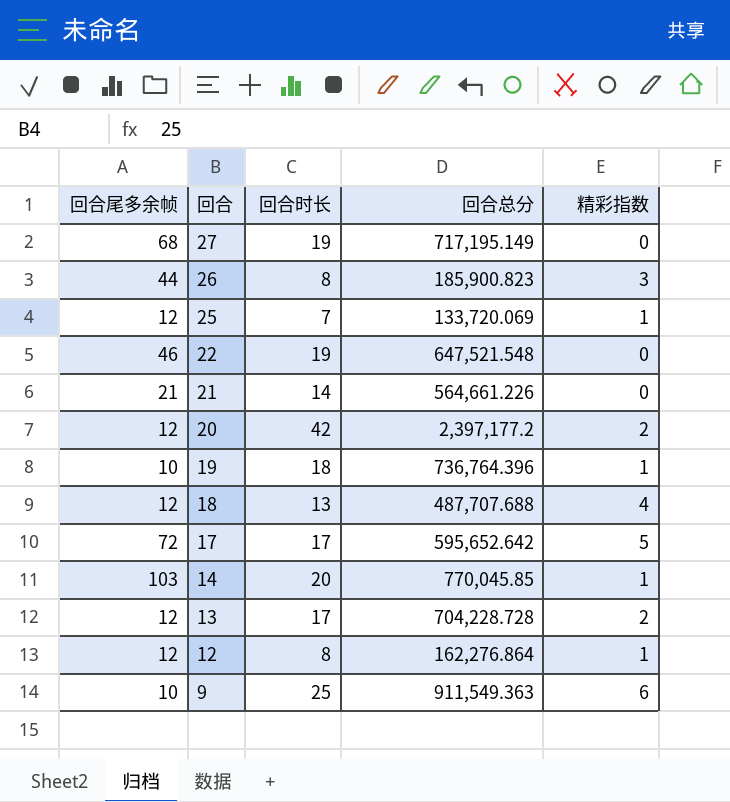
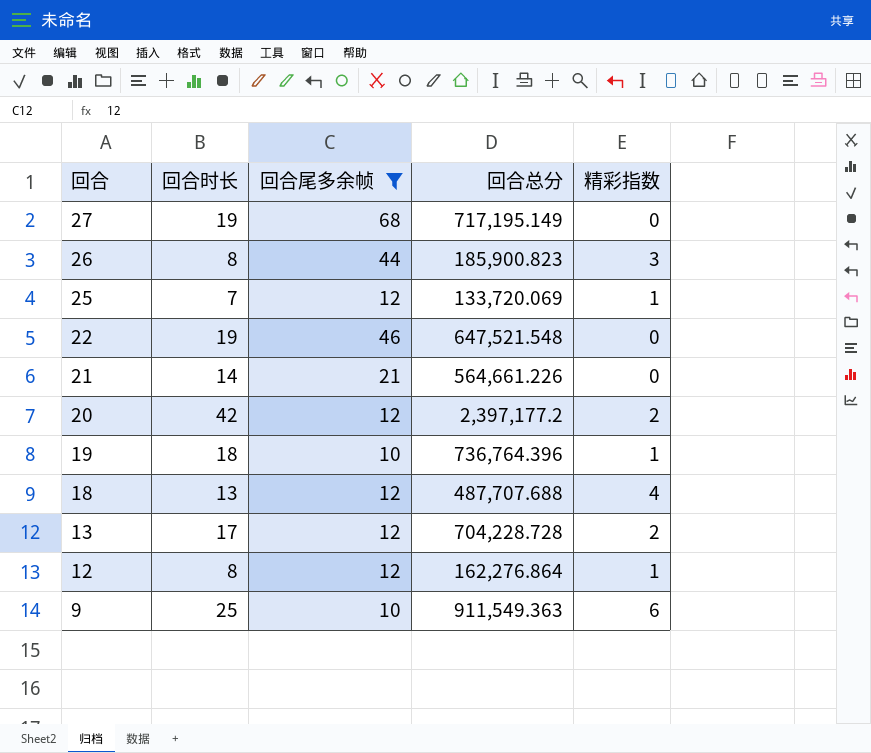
filter: none -> 回合尾多余帧 <= 68
column 回合尾多余帧 | position: 1 -> 3

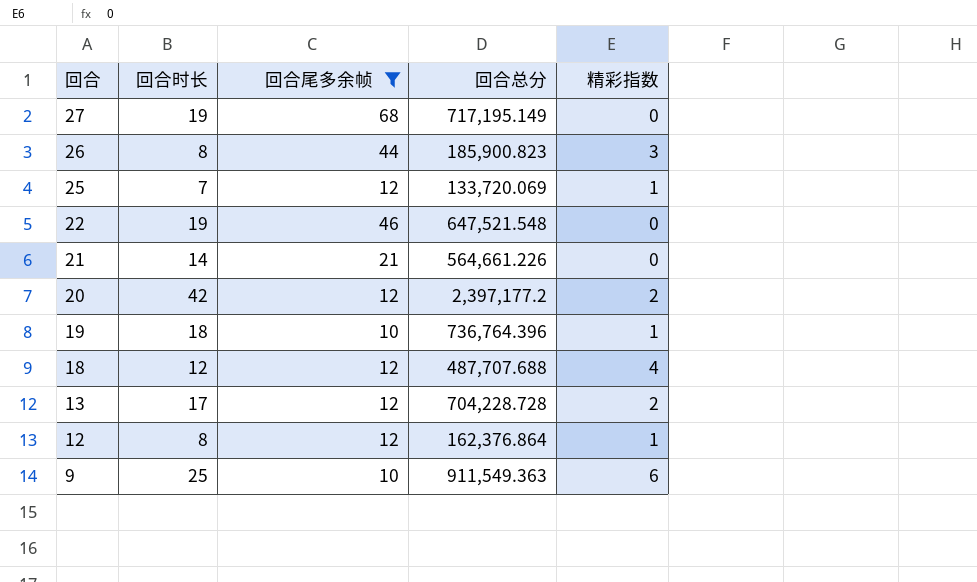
18 | 回合时长: 13 -> 12
12 | 回合总分: 162,276.864 -> 162,376.864

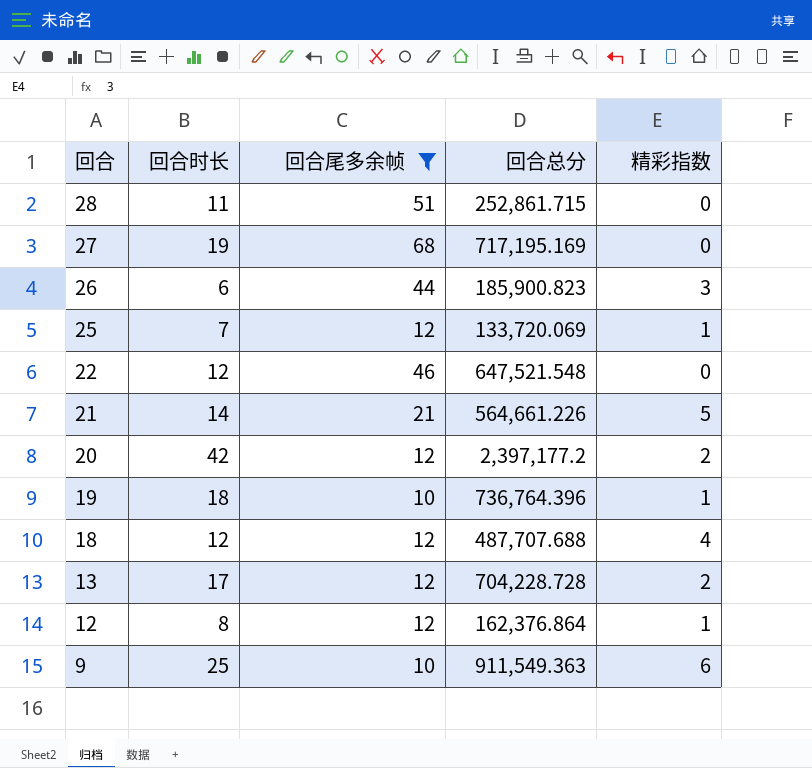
row 28: none -> 11 | 51 | 252,861.715 | 0
27 | 回合总分: 717,195.149 -> 717,195.169
26 | 回合时长: 8 -> 6
22 | 回合时长: 19 -> 12
21 | 精彩指数: 0 -> 5

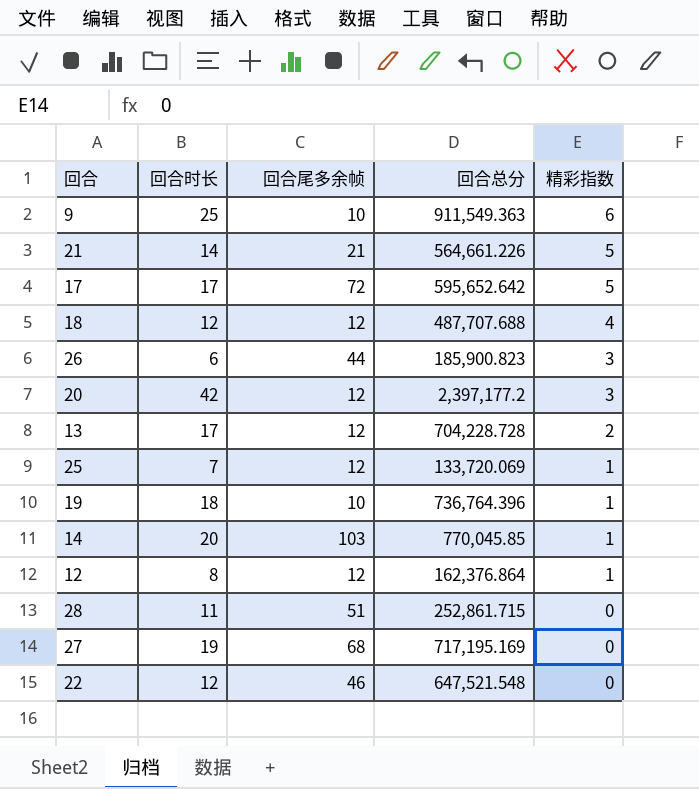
filter: 回合尾多余帧 <= 68 -> none
row order: 回合 descending -> 精彩指数 descending
20 | 精彩指数: 2 -> 3

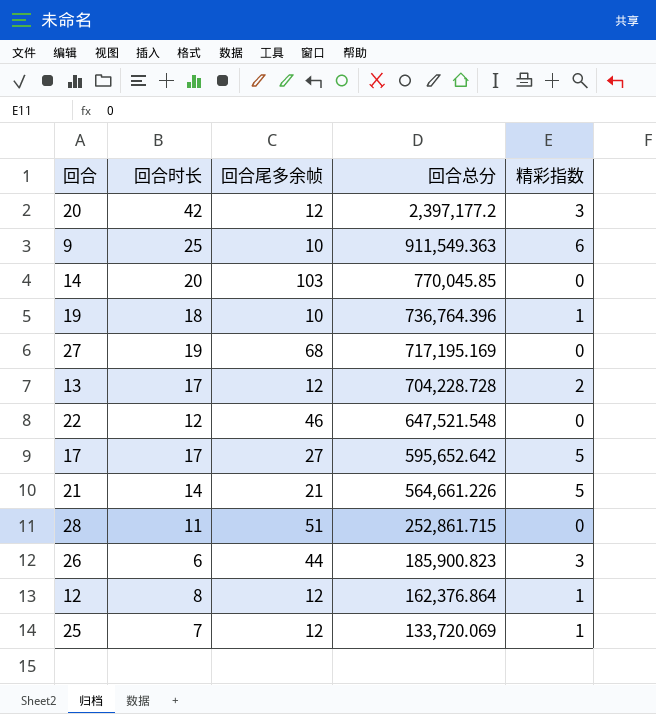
row order: 精彩指数 descending -> 回合总分 descending
row 18: 12 | 12 | 487,707.688 | 4 -> none
14 | 精彩指数: 1 -> 0
17 | 回合尾多余帧: 72 -> 27

